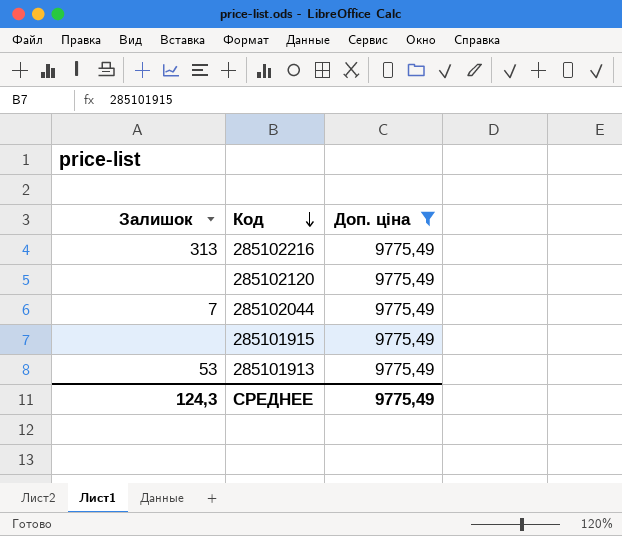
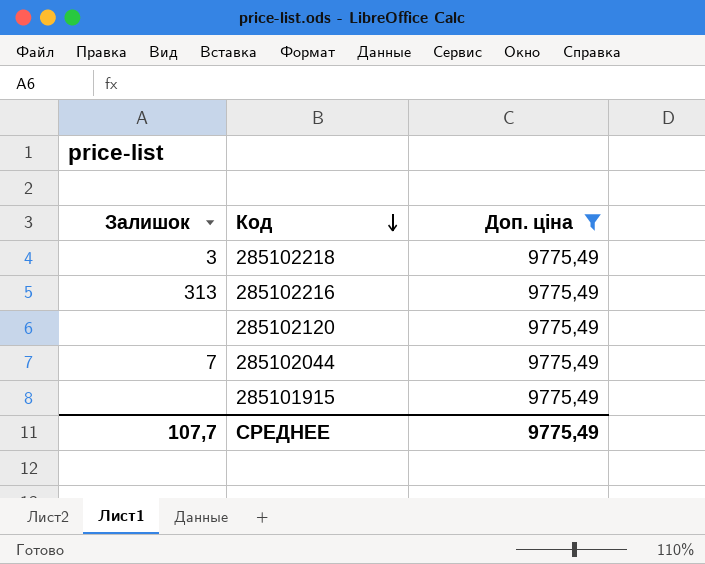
row 285101913: 53 | 9775,49 -> none
row 285102218: none -> 3 | 9775,49
СРЕДНЕЕ | Залишок: 124,3 -> 107,7

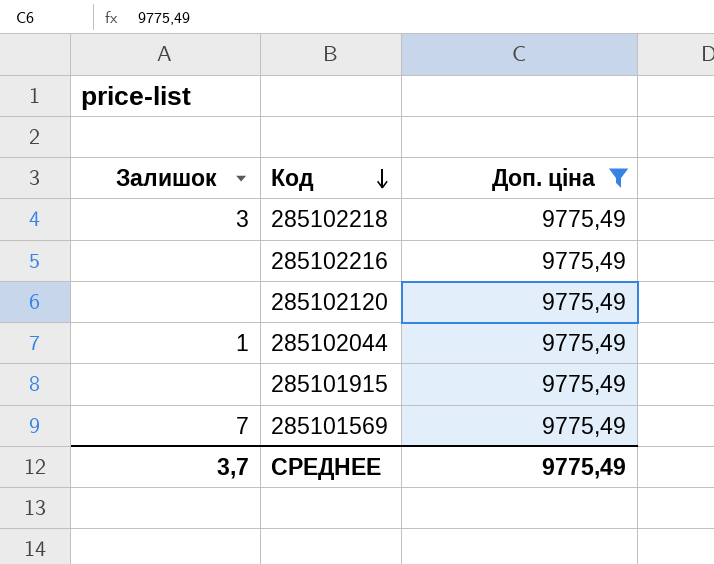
285102216 | Залишок: 313 -> none
285102044 | Залишок: 7 -> 1
row 285101569: none -> 7 | 9775,49
СРЕДНЕЕ | Залишок: 107,7 -> 3,7

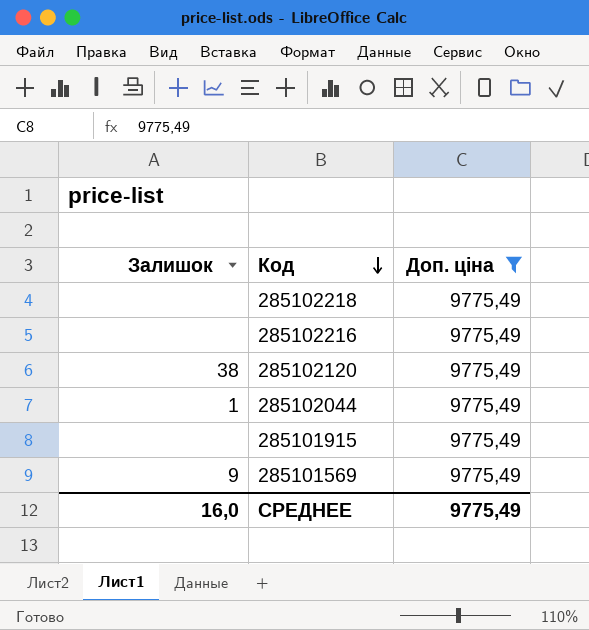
285102218 | Залишок: 3 -> none
285102120 | Залишок: none -> 38
285101569 | Залишок: 7 -> 9
СРЕДНЕЕ | Залишок: 3,7 -> 16,0

